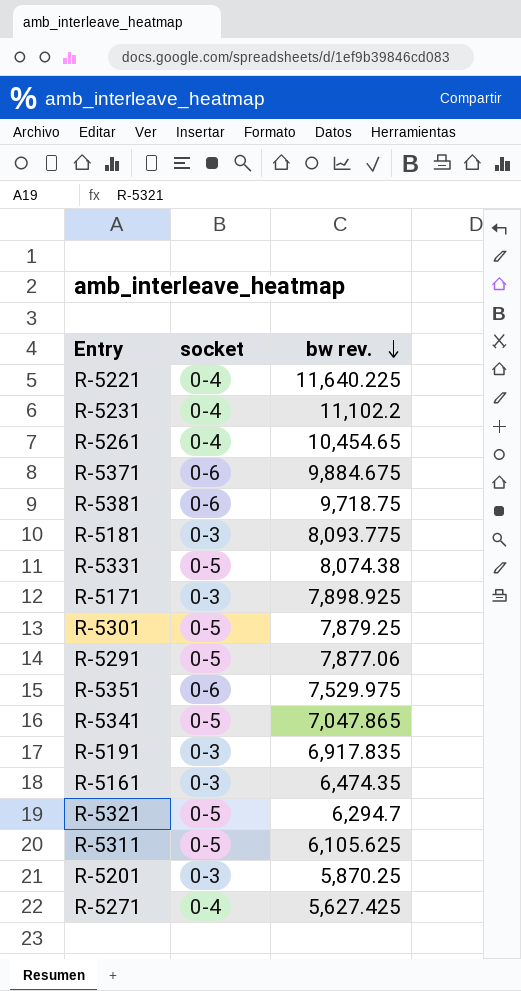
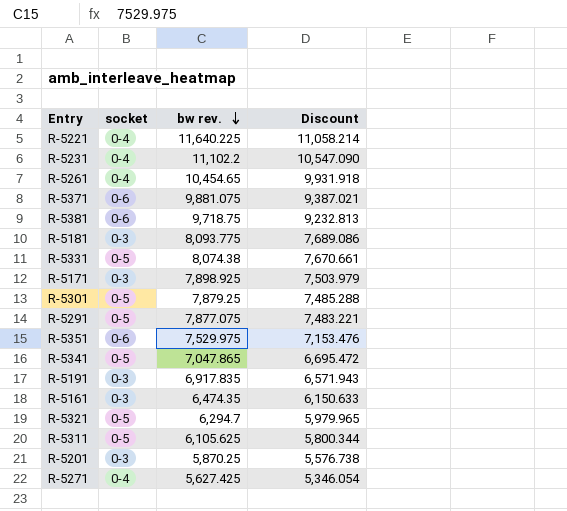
column Discount | formula: none -> [bw rev.] * 0.95
R-5371 | bw rev.: 9,884.675 -> 9,881.075
R-5291 | bw rev.: 7,877.06 -> 7,877.075

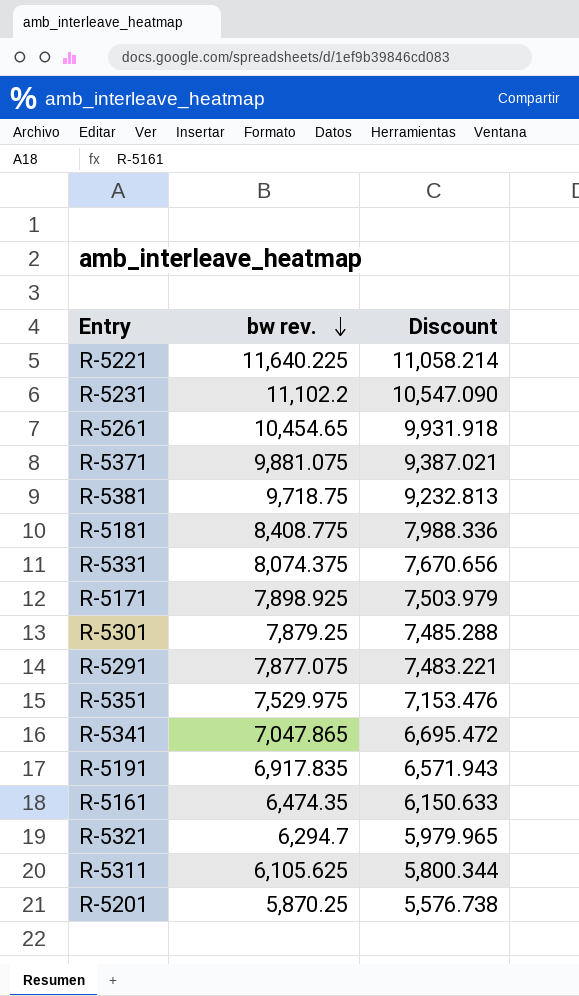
column socket | position: 2 -> none
row R-5271: 0-4 | 5,627.425 | 5,346.054 -> none
R-5181 | bw rev.: 8,093.775 -> 8,408.775
R-5181 | Discount: 7,689.086 -> 7,988.336
R-5331 | bw rev.: 8,074.38 -> 8,074.375
R-5331 | Discount: 7,670.661 -> 7,670.656

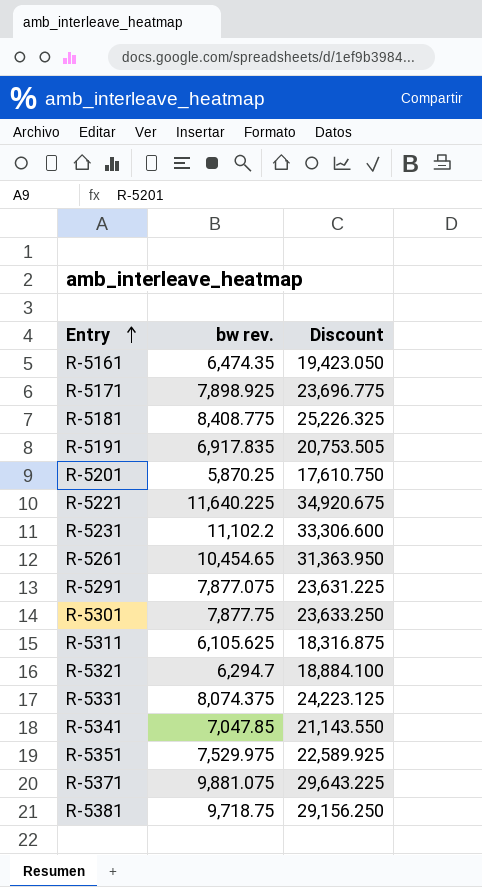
row order: bw rev. descending -> Entry ascending
column Discount | formula: [bw rev.] * 0.95 -> [bw rev.] * 3
R-5301 | bw rev.: 7,879.25 -> 7,877.75
R-5341 | bw rev.: 7,047.865 -> 7,047.85

